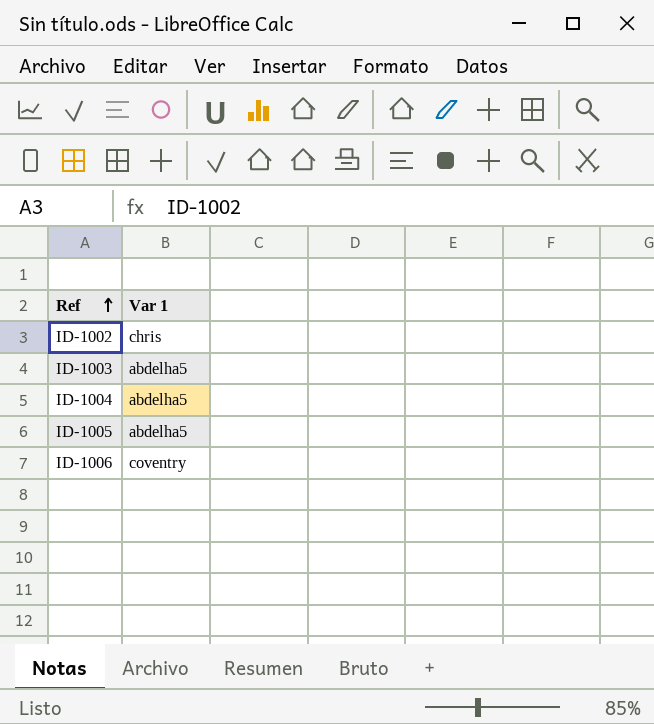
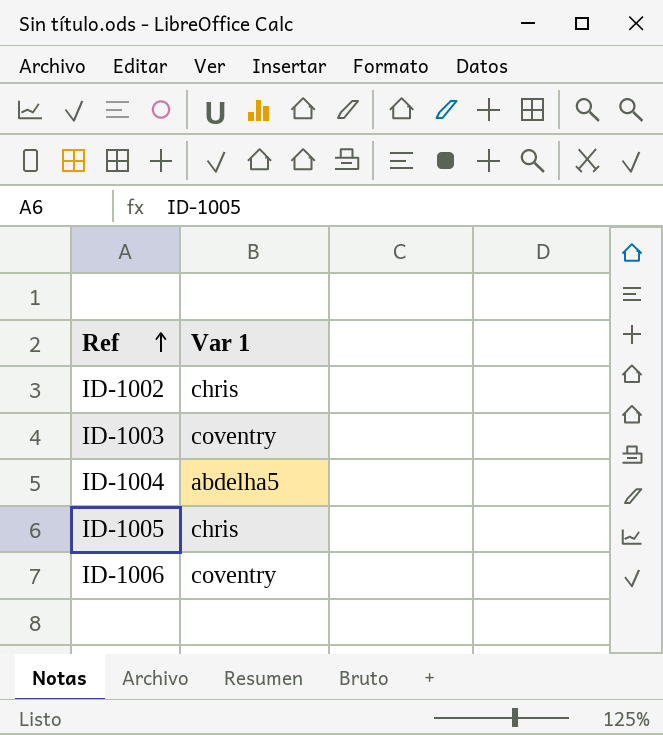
ID-1003 | Var 1: abdelha5 -> coventry
ID-1005 | Var 1: abdelha5 -> chris

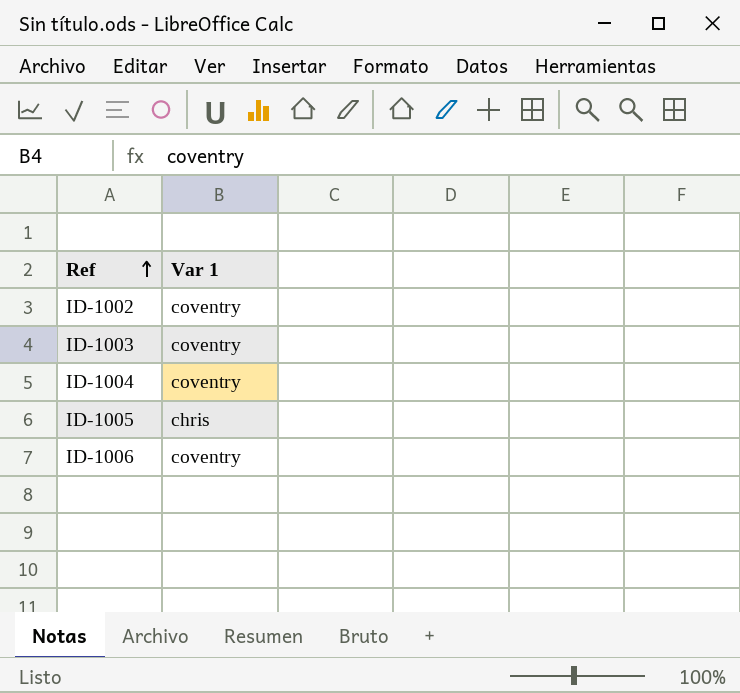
ID-1002 | Var 1: chris -> coventry
ID-1004 | Var 1: abdelha5 -> coventry

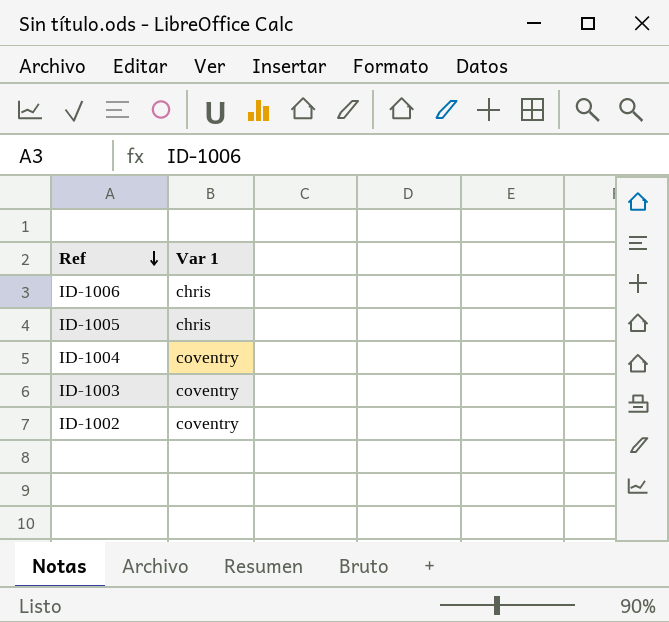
row order: Ref ascending -> Ref descending
ID-1006 | Var 1: coventry -> chris

